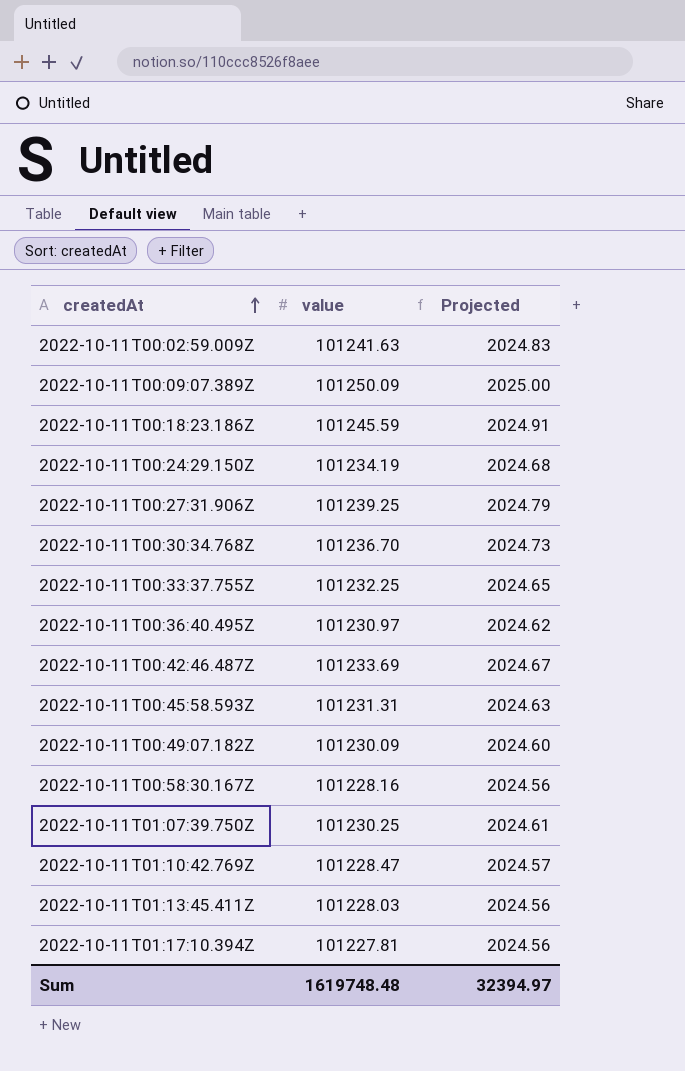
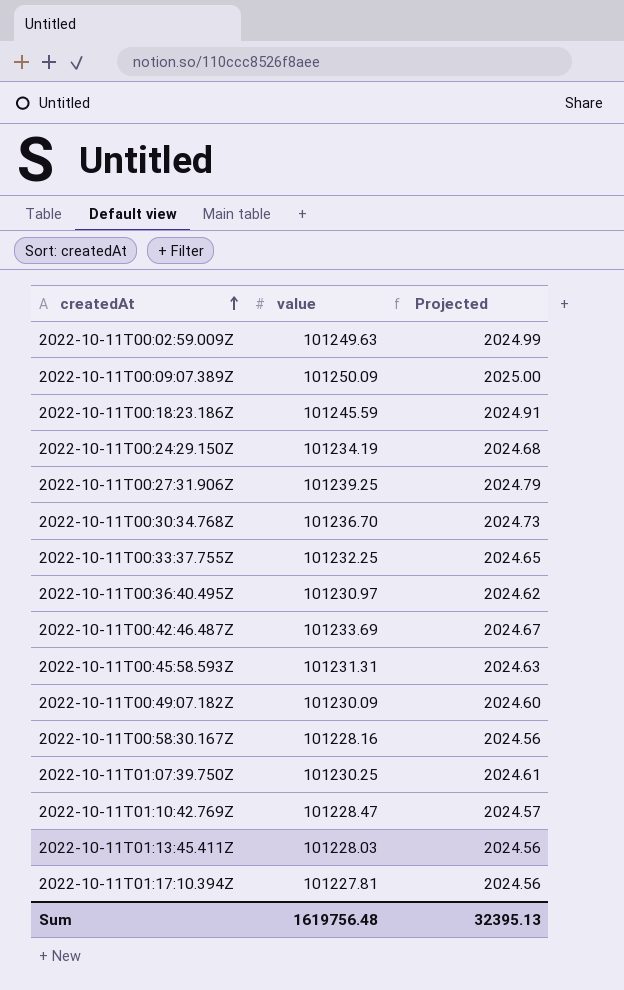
2022-10-11T00:02:59.009Z | value: 101241.63 -> 101249.63
2022-10-11T00:02:59.009Z | Projected: 2024.83 -> 2024.99
Sum | value: 1619748.48 -> 1619756.48
Sum | Projected: 32394.97 -> 32395.13

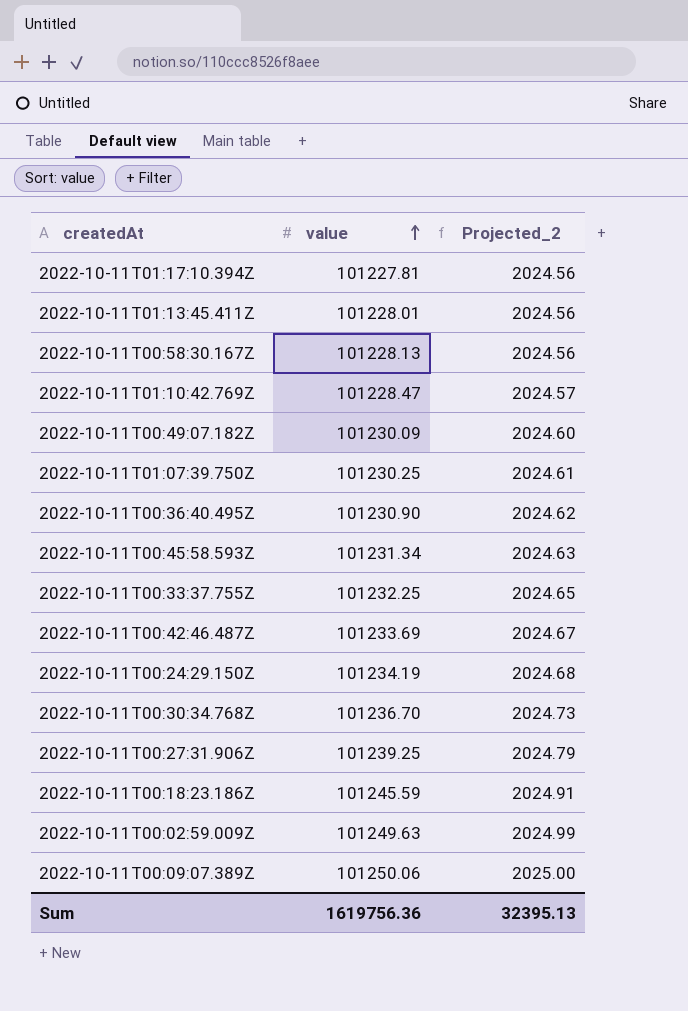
row order: createdAt ascending -> value ascending
column name: Projected -> Projected_2
2022-10-11T01:13:45.411Z | value: 101228.03 -> 101228.01
2022-10-11T00:58:30.167Z | value: 101228.16 -> 101228.13
2022-10-11T00:36:40.495Z | value: 101230.97 -> 101230.90
2022-10-11T00:45:58.593Z | value: 101231.31 -> 101231.34
2022-10-11T00:09:07.389Z | value: 101250.09 -> 101250.06
Sum | value: 1619756.48 -> 1619756.36

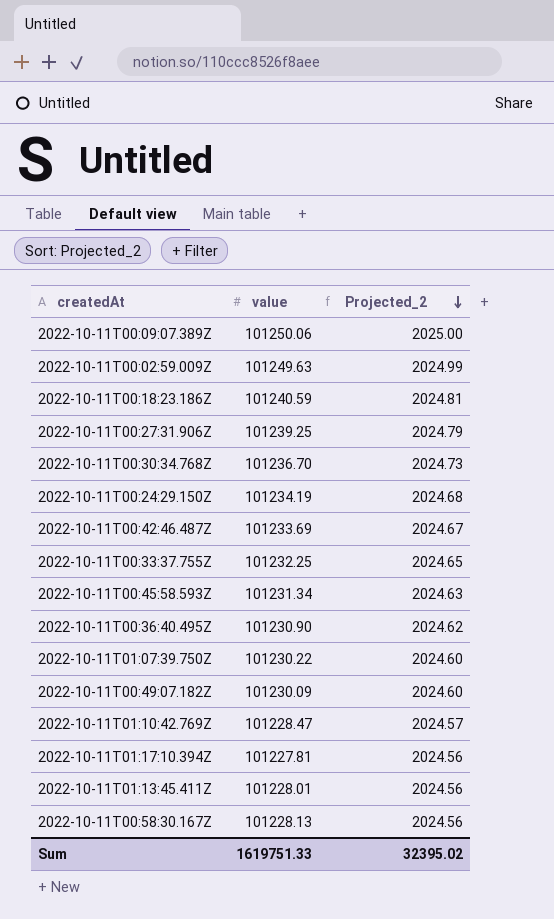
row order: value ascending -> Projected_2 descending
2022-10-11T00:18:23.186Z | value: 101245.59 -> 101240.59
2022-10-11T00:18:23.186Z | Projected_2: 2024.91 -> 2024.81
2022-10-11T01:07:39.750Z | value: 101230.25 -> 101230.22
2022-10-11T01:07:39.750Z | Projected_2: 2024.61 -> 2024.60
Sum | value: 1619756.36 -> 1619751.33
Sum | Projected_2: 32395.13 -> 32395.02

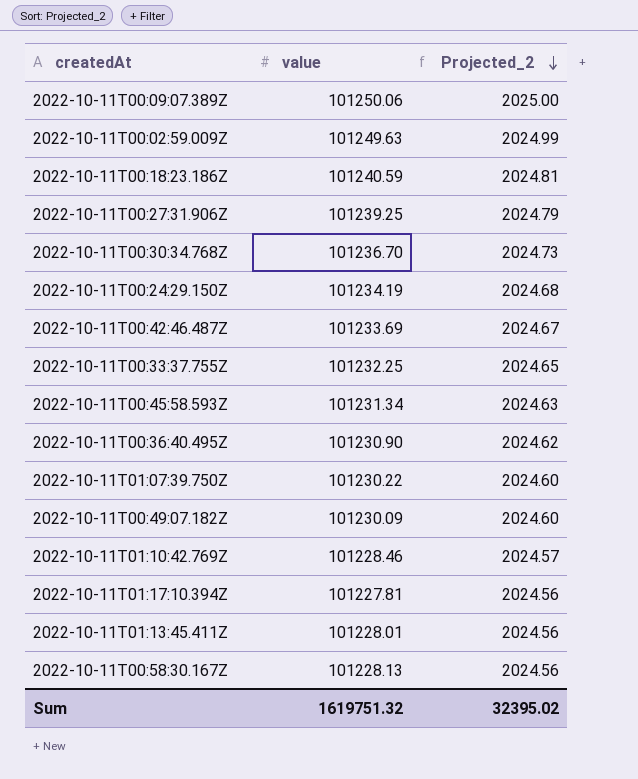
2022-10-11T01:10:42.769Z | value: 101228.47 -> 101228.46
Sum | value: 1619751.33 -> 1619751.32

